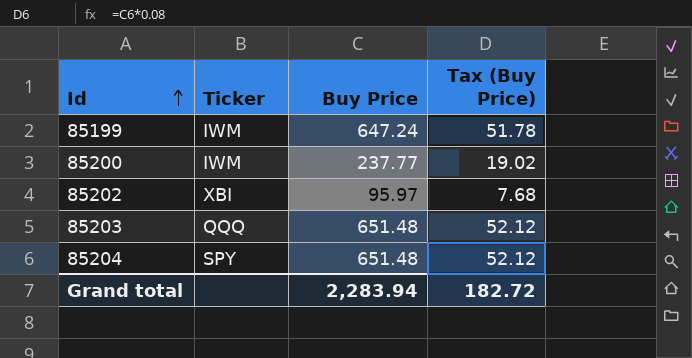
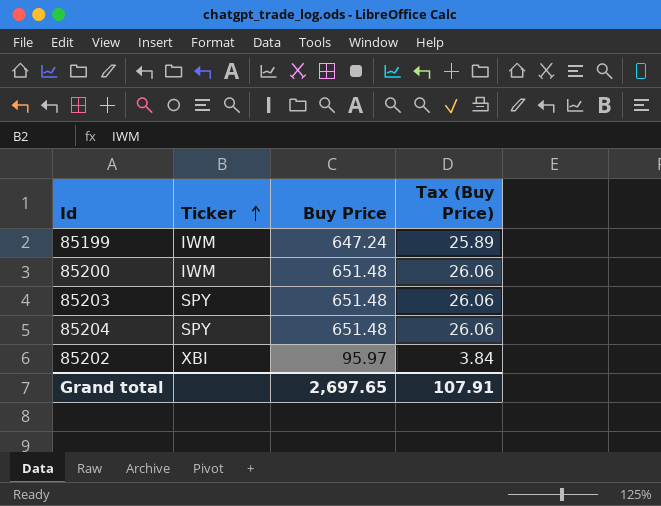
row order: Id ascending -> Ticker ascending
column Tax (Buy Price) | formula: [Buy Price] * 0.08 -> [Buy Price] * 0.04
85200 | Buy Price: 237.77 -> 651.48
85203 | Ticker: QQQ -> SPY
Grand total | Buy Price: 2,283.94 -> 2,697.65
Grand total | Tax (Buy Price): 182.72 -> 107.91

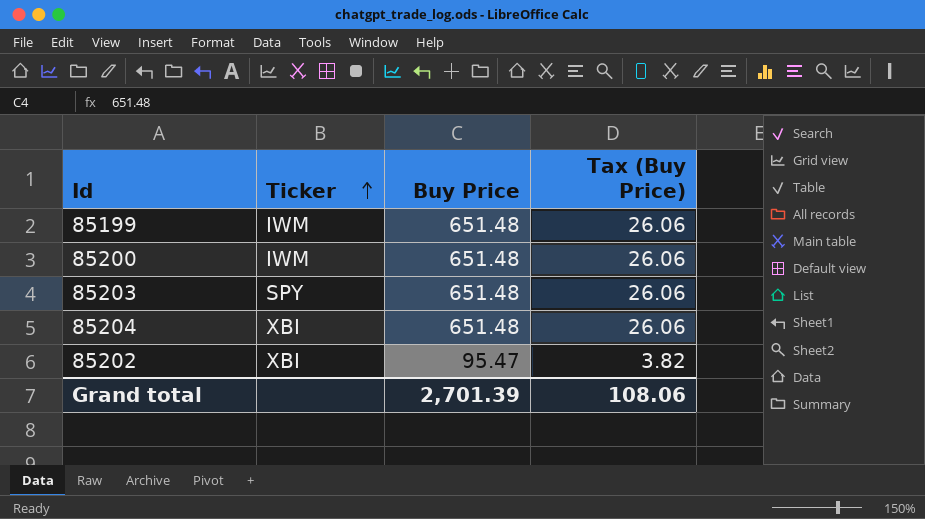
85199 | Buy Price: 647.24 -> 651.48
85199 | Tax (Buy Price): 25.89 -> 26.06
85204 | Ticker: SPY -> XBI
85202 | Buy Price: 95.97 -> 95.47
85202 | Tax (Buy Price): 3.84 -> 3.82
Grand total | Buy Price: 2,697.65 -> 2,701.39
Grand total | Tax (Buy Price): 107.91 -> 108.06

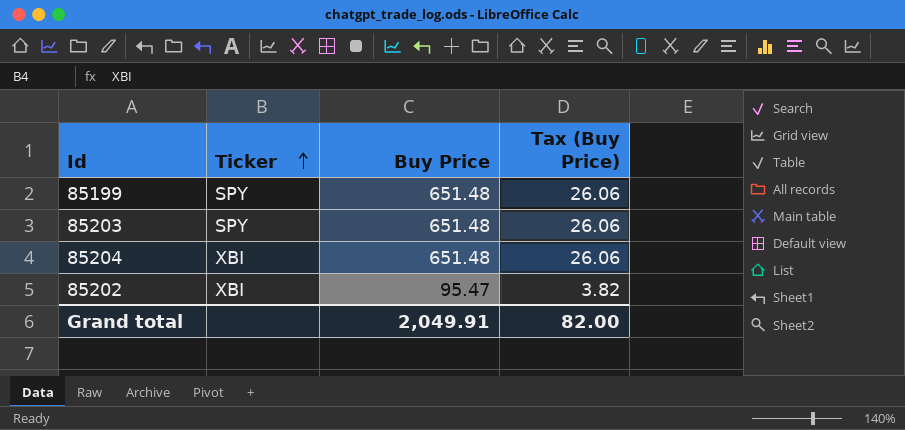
row 85200: IWM | 651.48 | 26.06 -> none
85199 | Ticker: IWM -> SPY
Grand total | Buy Price: 2,701.39 -> 2,049.91
Grand total | Tax (Buy Price): 108.06 -> 82.00

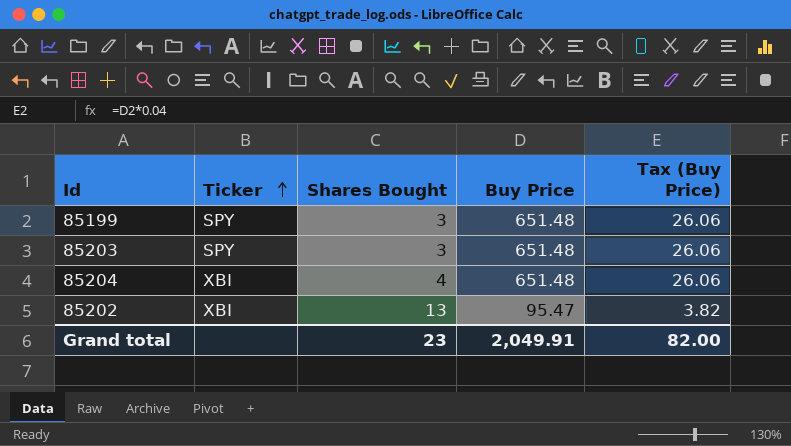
column Shares Bought | position: none -> 3

